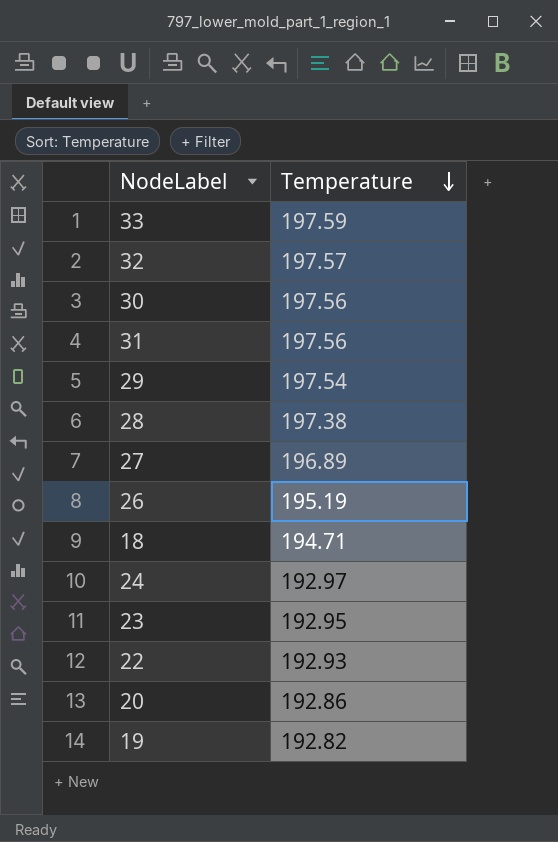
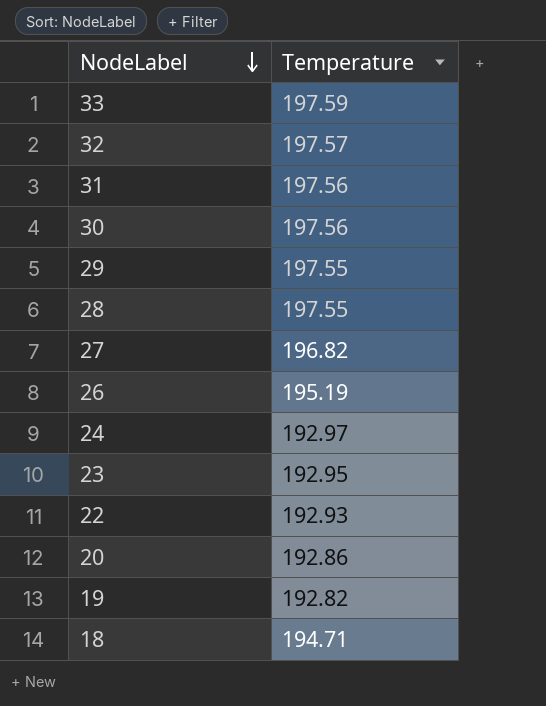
row order: Temperature descending -> NodeLabel descending
29 | Temperature: 197.54 -> 197.55
28 | Temperature: 197.38 -> 197.55
27 | Temperature: 196.89 -> 196.82

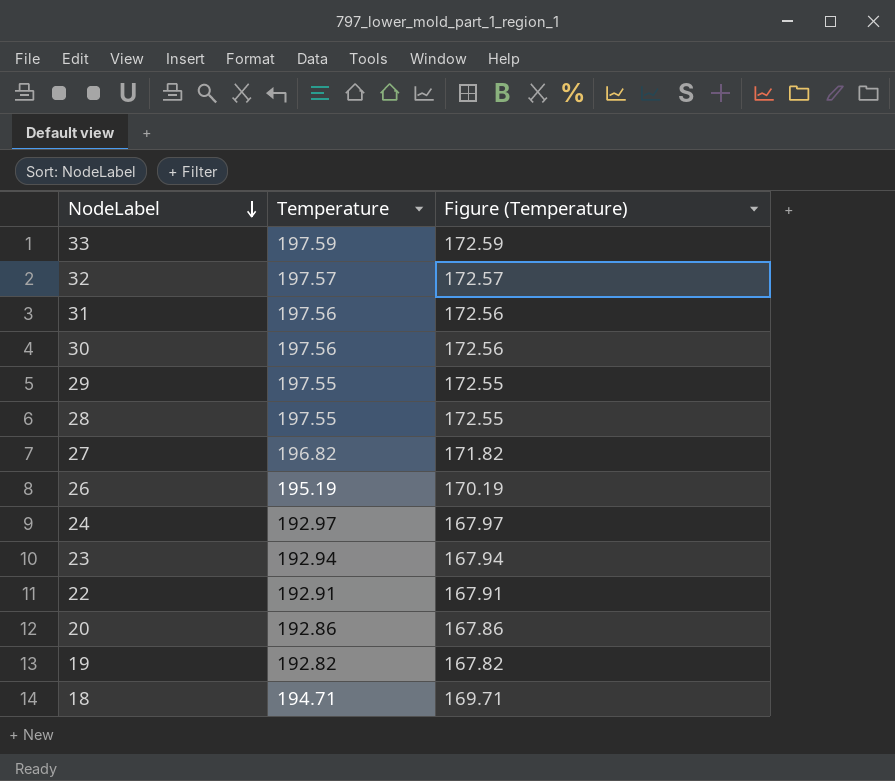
column Figure (Temperature) | formula: none -> [Temperature] - 25
23 | Temperature: 192.95 -> 192.94
22 | Temperature: 192.93 -> 192.91

